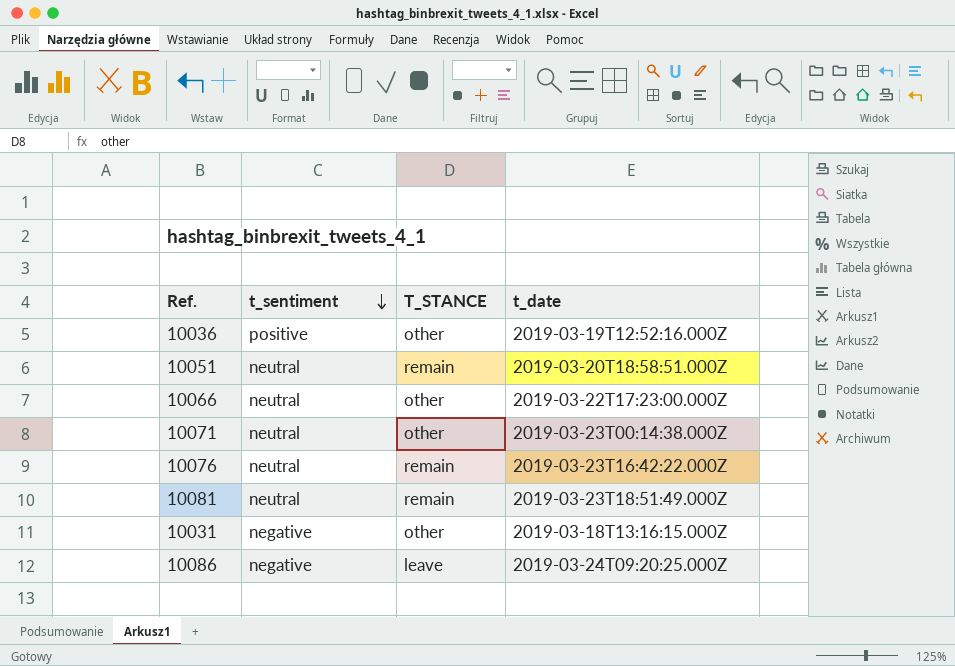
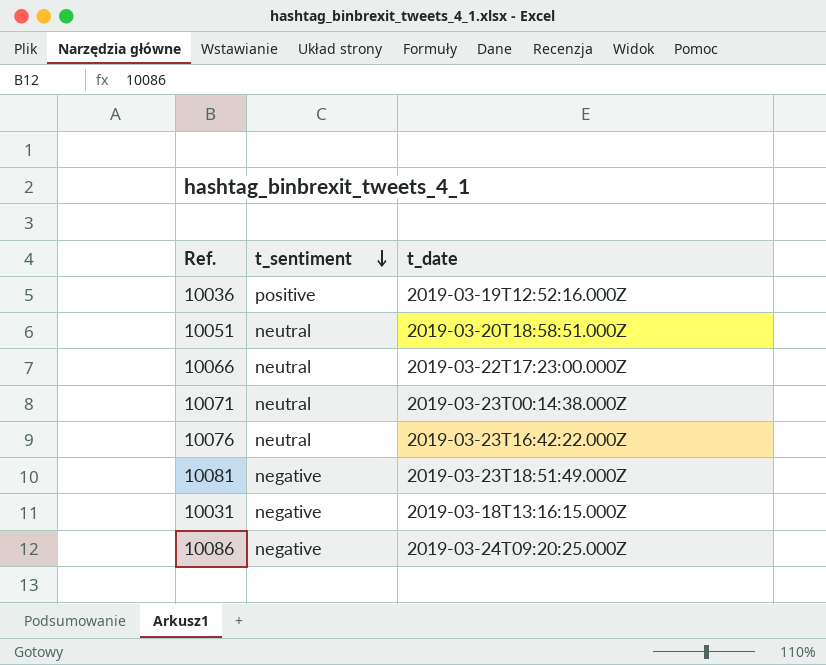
column T_STANCE | position: 3 -> none
10081 | t_sentiment: neutral -> negative

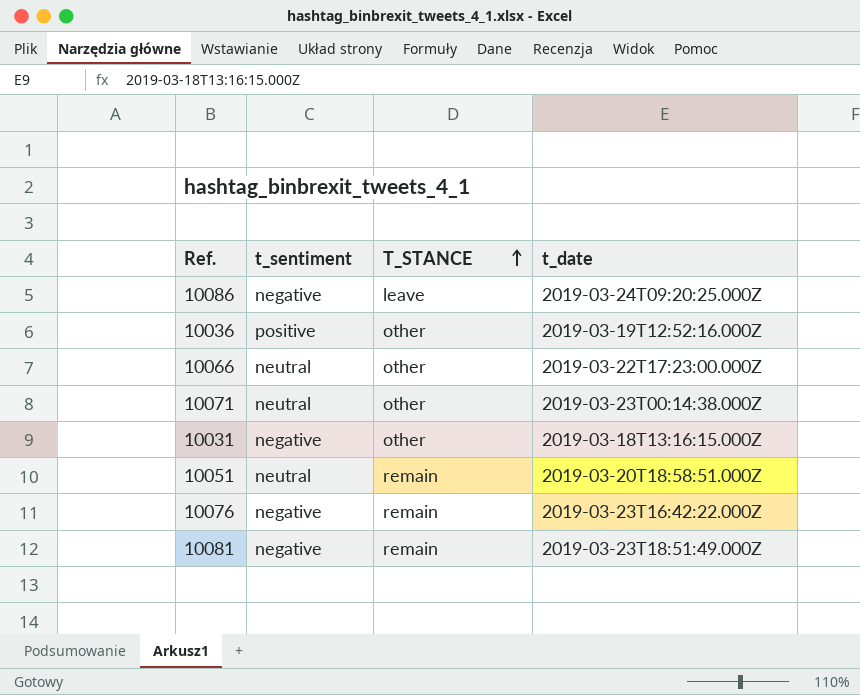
row order: t_sentiment descending -> T_STANCE ascending
column T_STANCE | position: none -> 3
10076 | t_sentiment: neutral -> negative

